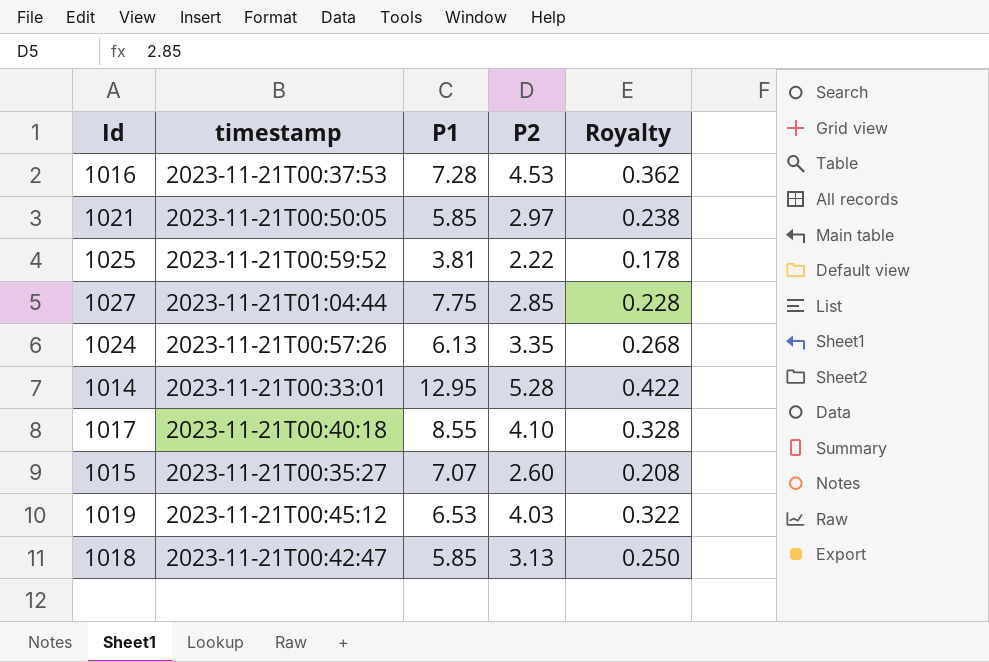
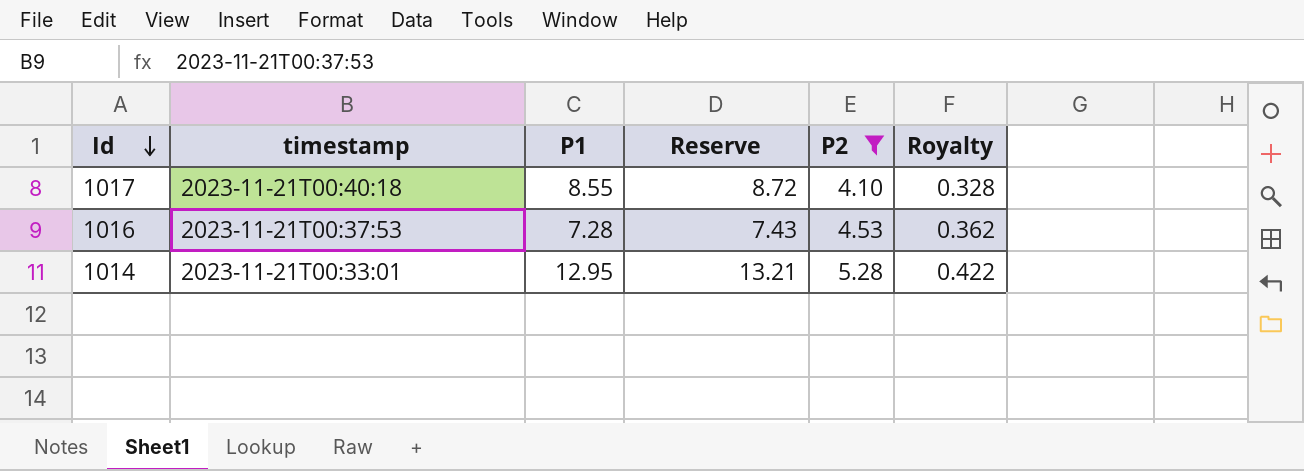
filter: none -> P2 >= 4.10
row order: none -> Id descending
column Reserve | formula: none -> [P1] * 1.02

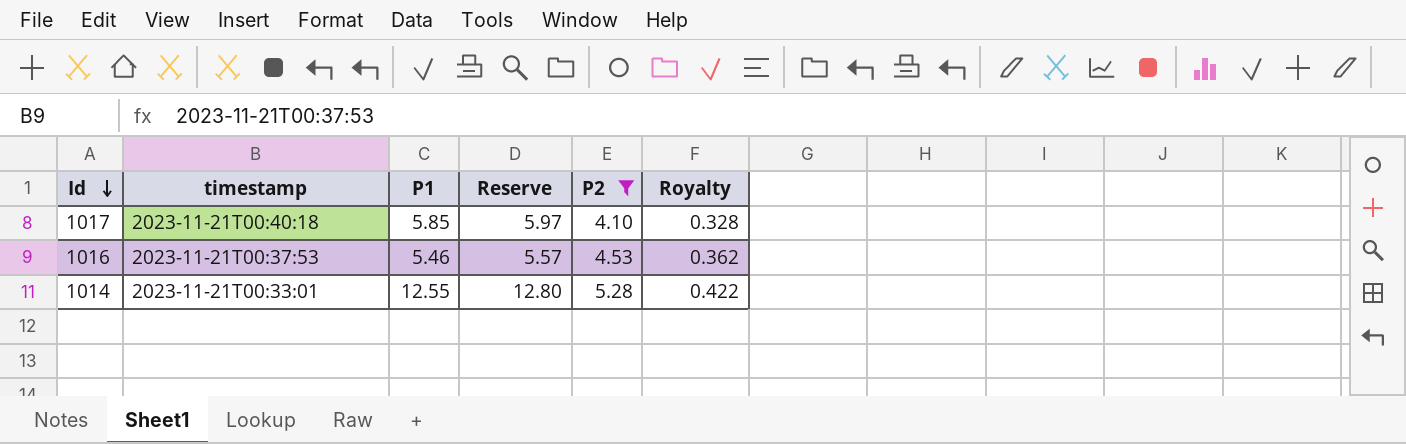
1017 | P1: 8.55 -> 5.85
1017 | Reserve: 8.72 -> 5.97
1016 | P1: 7.28 -> 5.46
1016 | Reserve: 7.43 -> 5.57
1014 | P1: 12.95 -> 12.55
1014 | Reserve: 13.21 -> 12.80

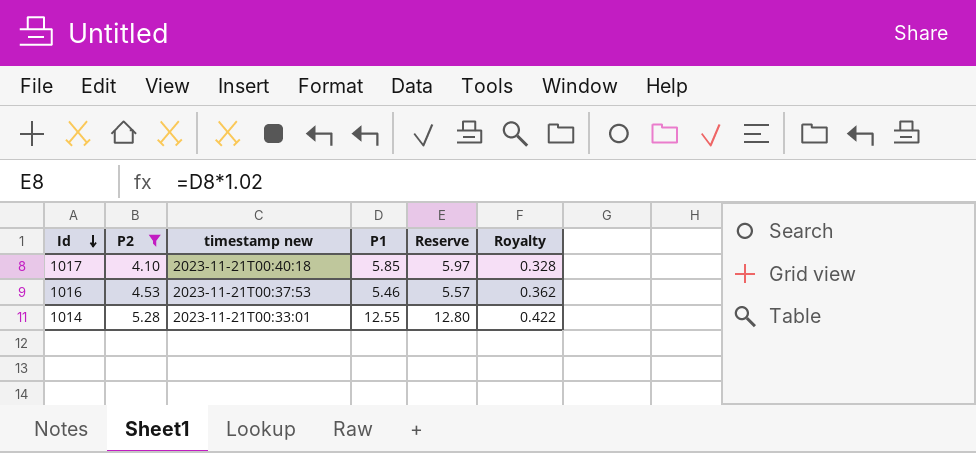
column P2 | position: 5 -> 2
column name: timestamp -> timestamp new

